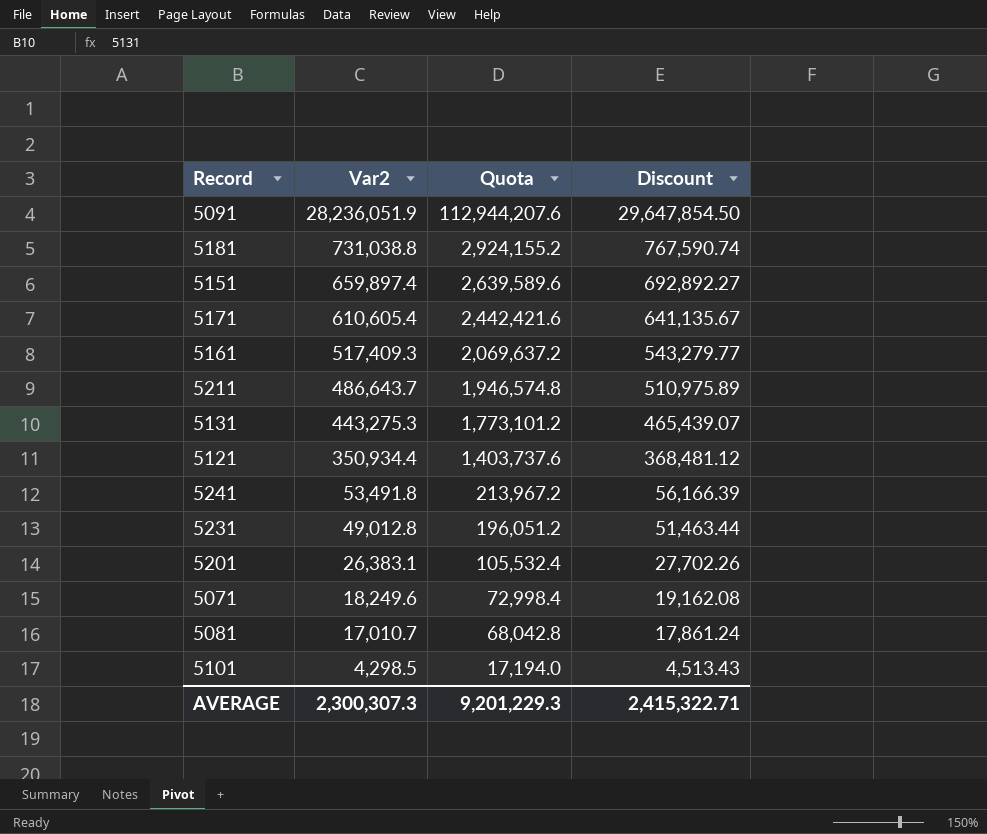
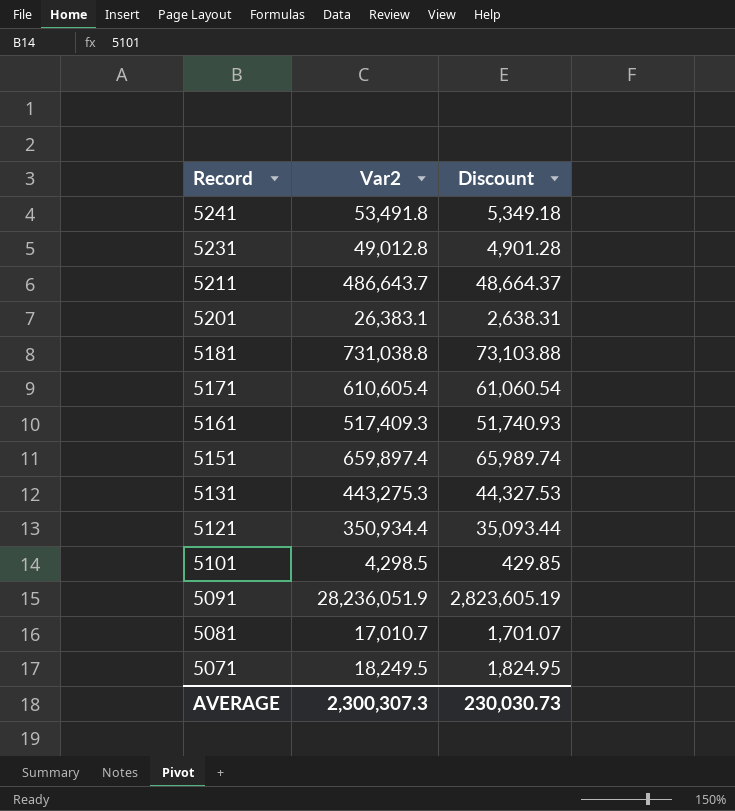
row order: Var2 descending -> Record descending
column Quota | formula: [Var2] * 4 -> none
column Discount | formula: [Var2] * 1.05 -> [Var2] * 0.1
5071 | Var2: 18,249.6 -> 18,249.5
AVERAGE | Discount: 2,415,322.71 -> 230,030.73

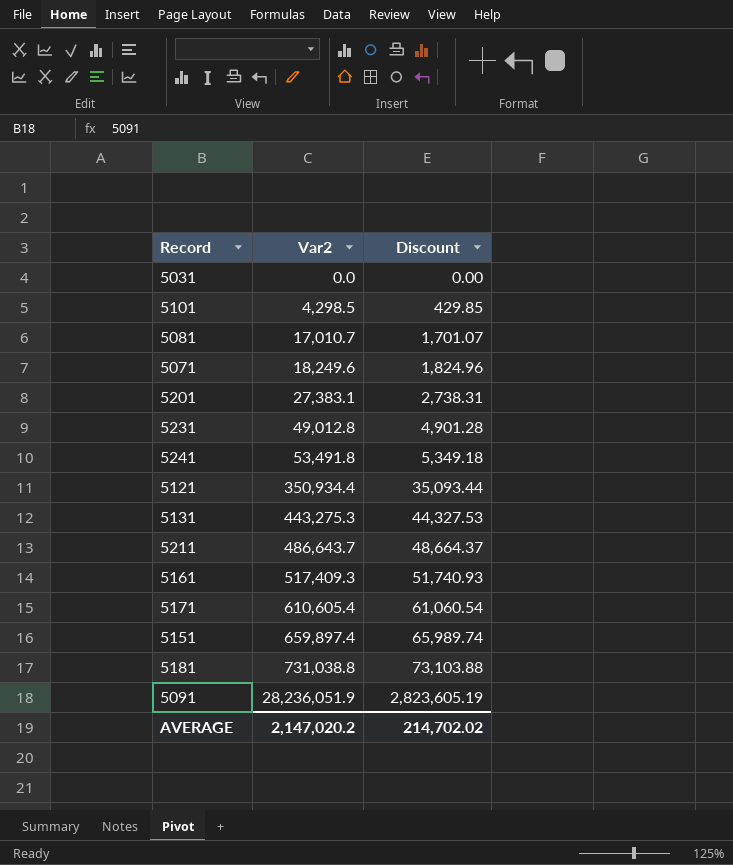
row order: Record descending -> Var2 ascending
row 5031: none -> 0.0 | 0.00
5071 | Var2: 18,249.5 -> 18,249.6
5071 | Discount: 1,824.95 -> 1,824.96
5201 | Var2: 26,383.1 -> 27,383.1
5201 | Discount: 2,638.31 -> 2,738.31
AVERAGE | Var2: 2,300,307.3 -> 2,147,020.2
AVERAGE | Discount: 230,030.73 -> 214,702.02

